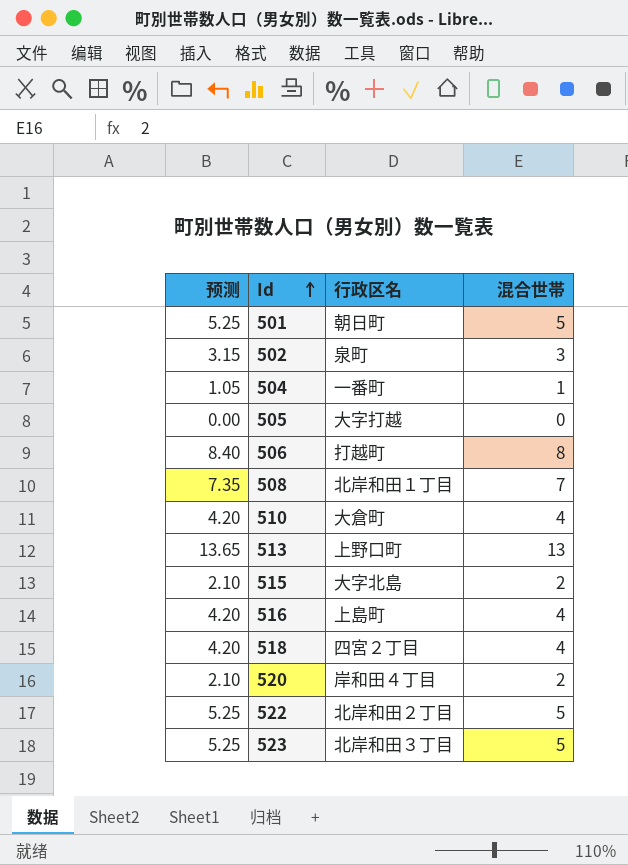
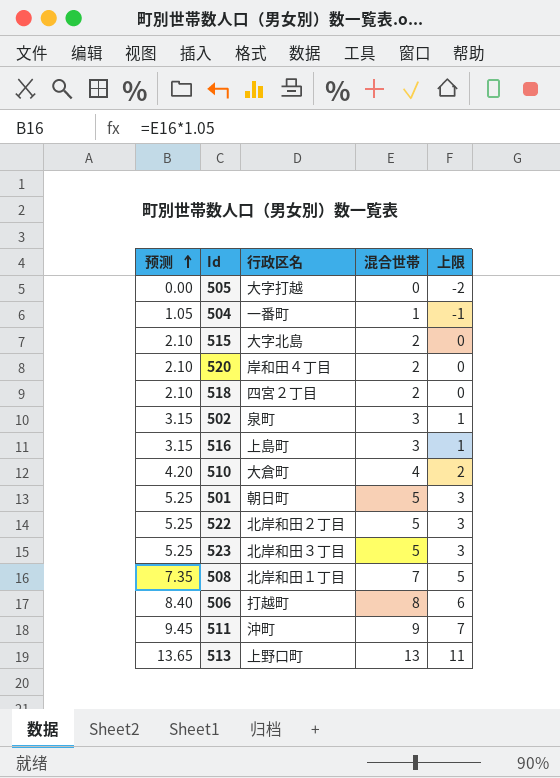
row order: Id ascending -> 预测 ascending
column 上限 | formula: none -> [混合世帯] - 2
518 | 预测: 4.20 -> 2.10
518 | 混合世帯: 4 -> 2
516 | 预测: 4.20 -> 3.15
516 | 混合世帯: 4 -> 3
row 511: none -> 9.45 | 沖町 | 9 | 7

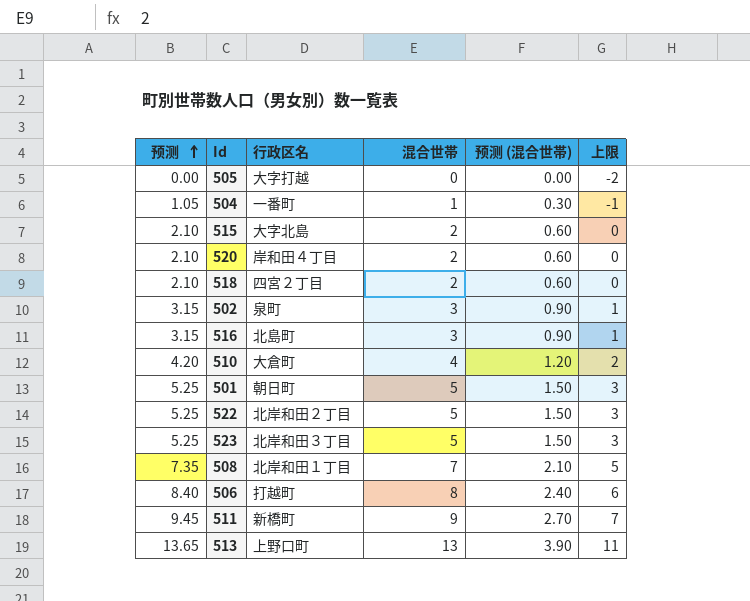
column 预测 (混合世帯) | formula: none -> [混合世帯] * 0.3
516 | 行政区名: 上島町 -> 北島町
511 | 行政区名: 沖町 -> 新橋町

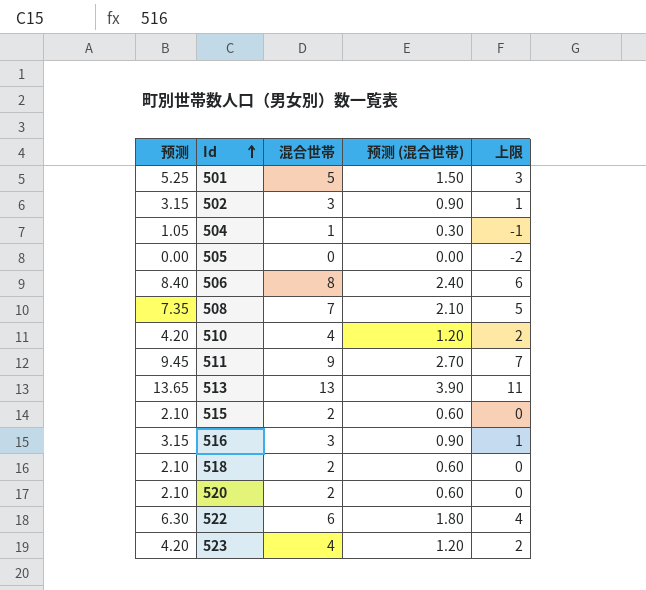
row order: 预测 ascending -> Id ascending
column 行政区名 | position: 3 -> none
522 | 预测: 5.25 -> 6.30
522 | 混合世帯: 5 -> 6
522 | 预测 (混合世帯): 1.50 -> 1.80
522 | 上限: 3 -> 4
523 | 预测: 5.25 -> 4.20
523 | 混合世帯: 5 -> 4
523 | 预测 (混合世帯): 1.50 -> 1.20
523 | 上限: 3 -> 2

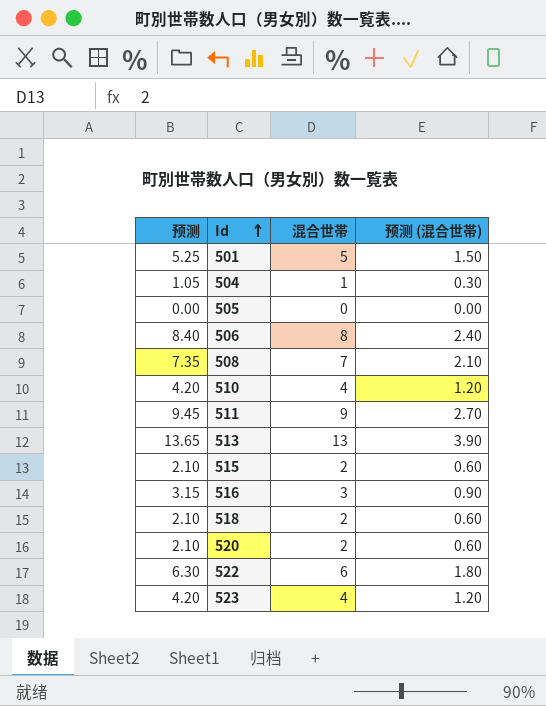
column 上限 | formula: [混合世帯] - 2 -> none
row 502: 3.15 | 3 | 0.90 | 1 -> none

